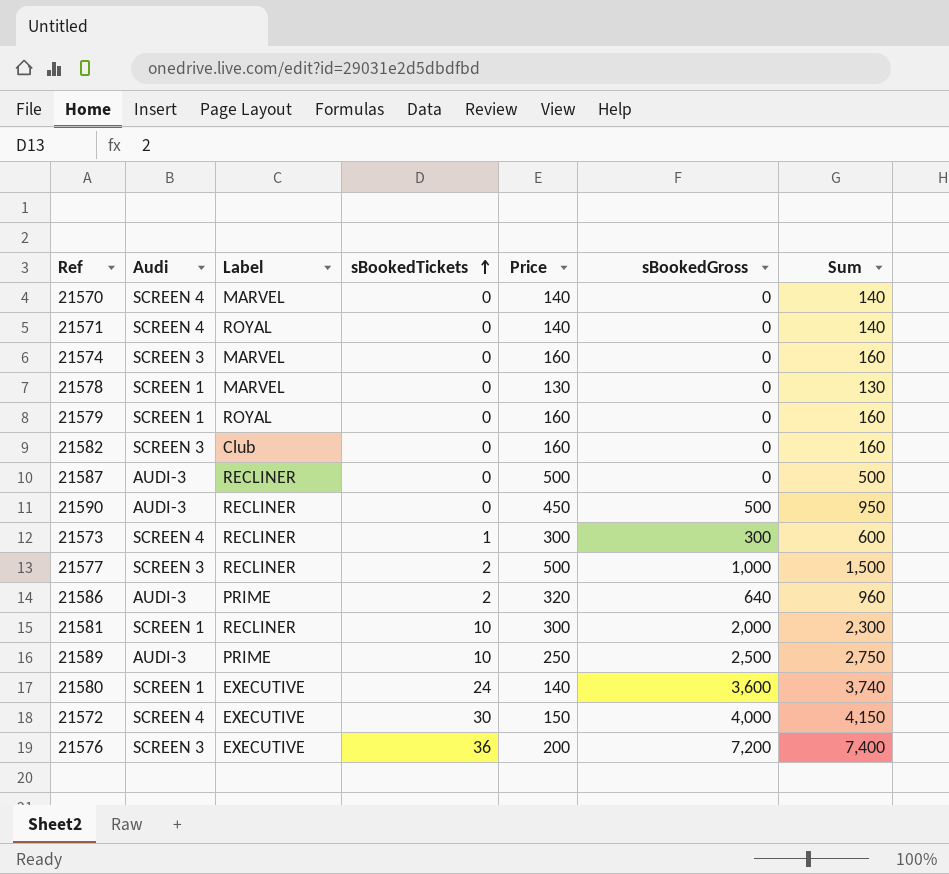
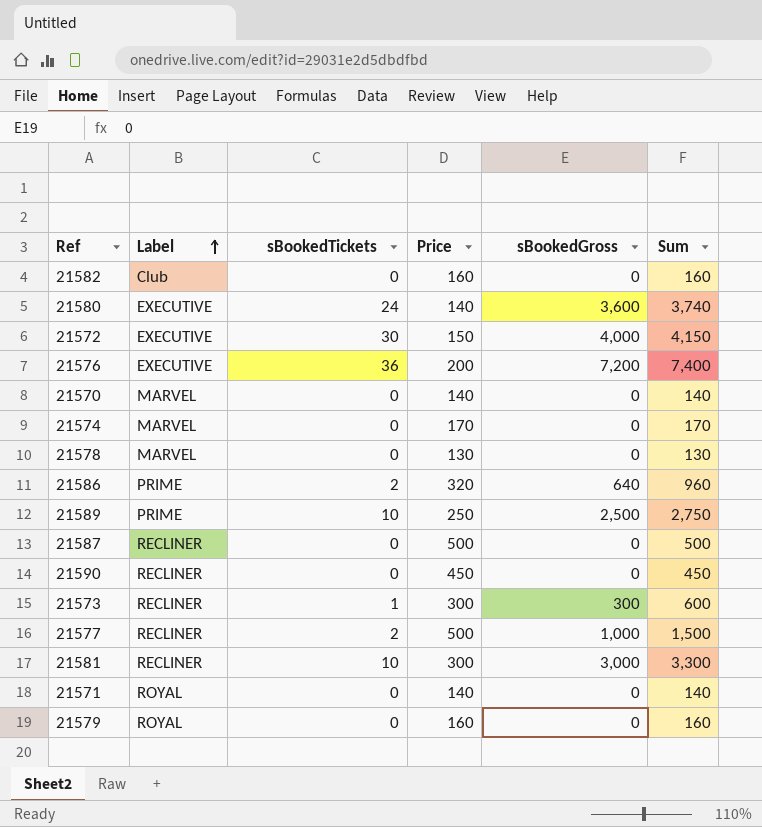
row order: sBookedTickets ascending -> Label ascending
column Audi | position: 2 -> none
21574 | Price: 160 -> 170
21574 | Sum: 160 -> 170
21590 | sBookedGross: 500 -> 0
21590 | Sum: 950 -> 450
21581 | sBookedGross: 2,000 -> 3,000
21581 | Sum: 2,300 -> 3,300

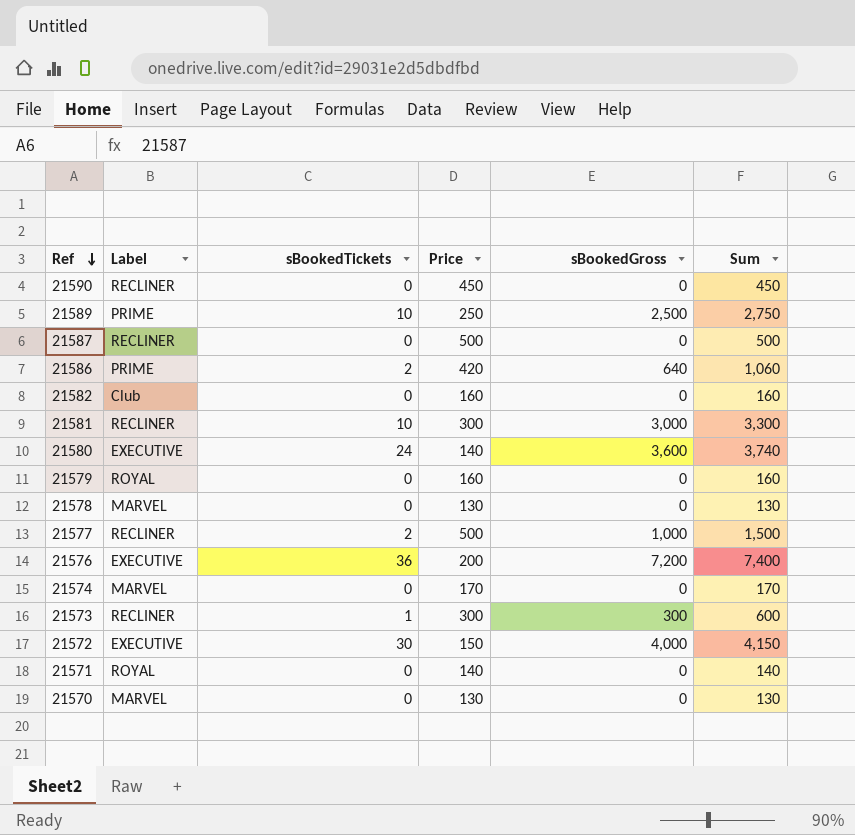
row order: Label ascending -> Ref descending
21586 | Price: 320 -> 420
21586 | Sum: 960 -> 1,060
21570 | Price: 140 -> 130
21570 | Sum: 140 -> 130

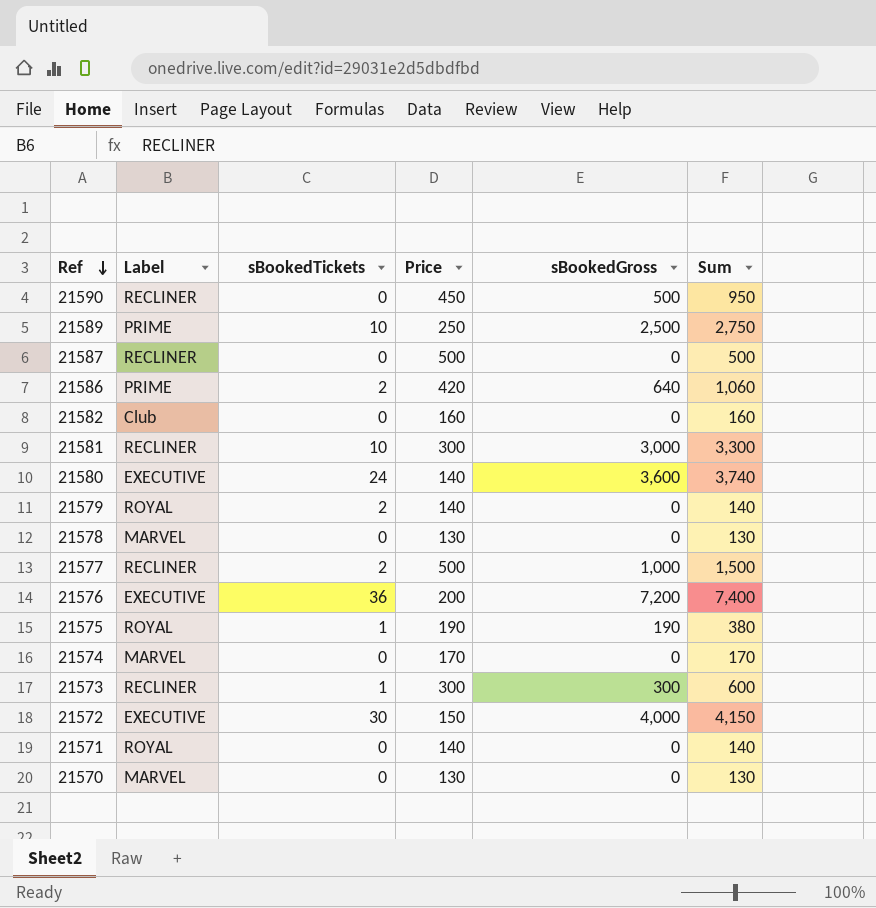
21590 | sBookedGross: 0 -> 500
21590 | Sum: 450 -> 950
21579 | sBookedTickets: 0 -> 2
21579 | Price: 160 -> 140
21579 | Sum: 160 -> 140
row 21575: none -> ROYAL | 1 | 190 | 190 | 380

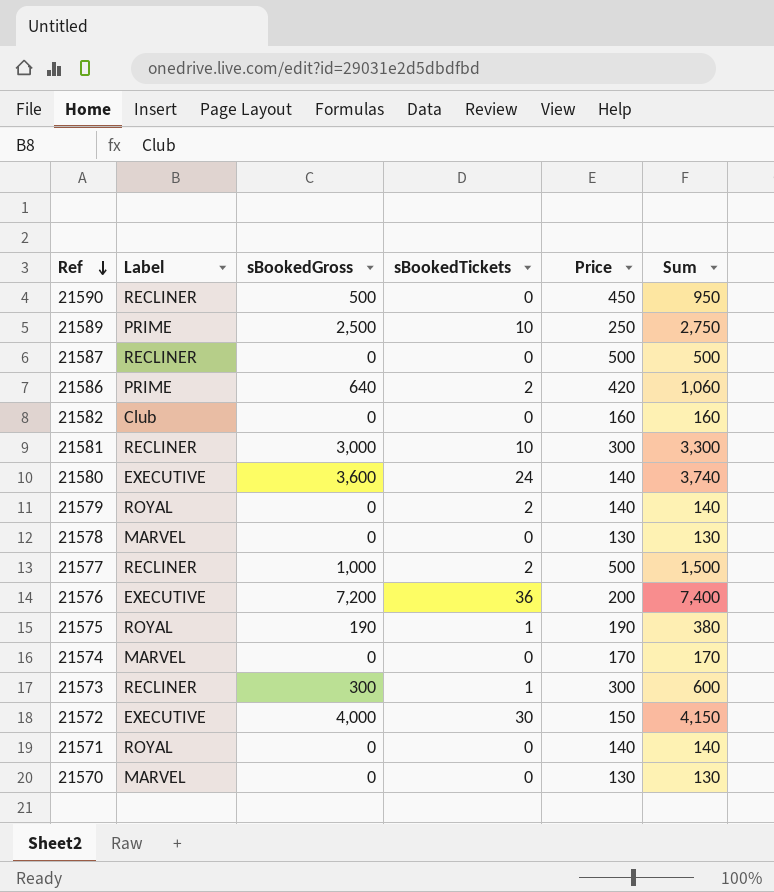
column sBookedGross | position: 5 -> 3

